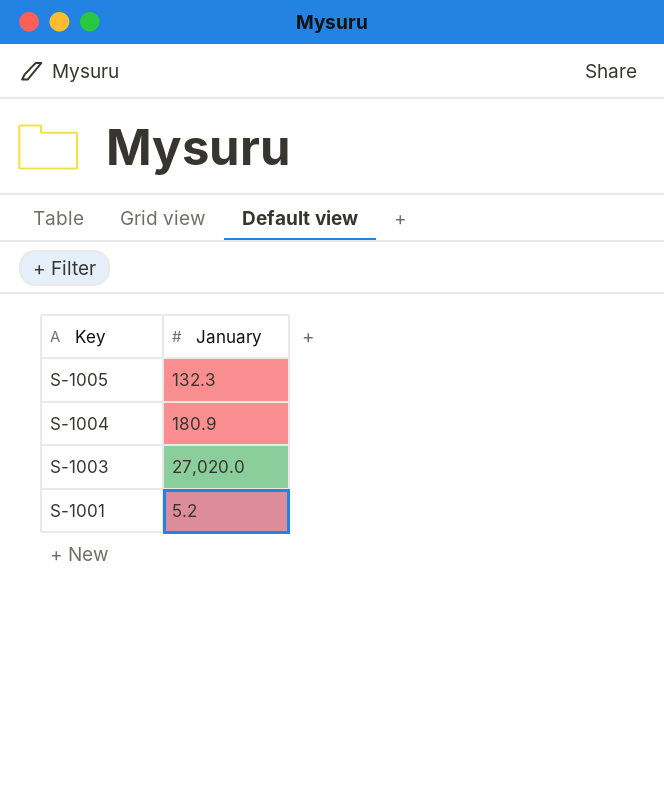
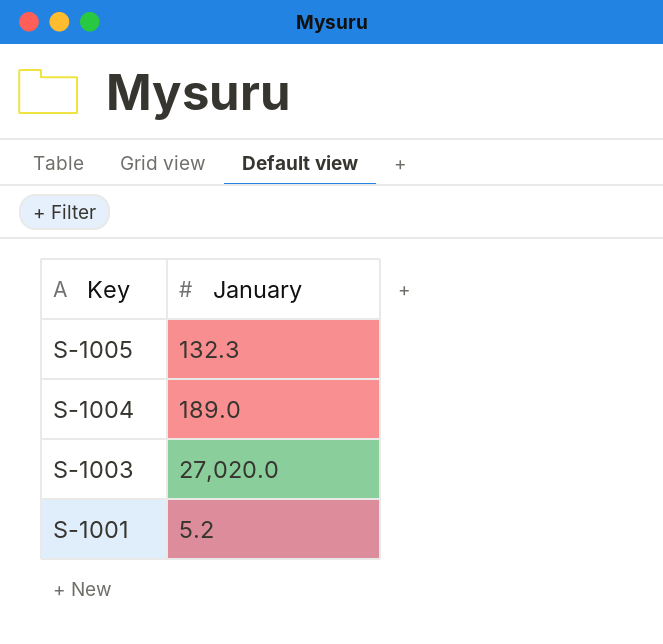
S-1004 | January: 180.9 -> 189.0

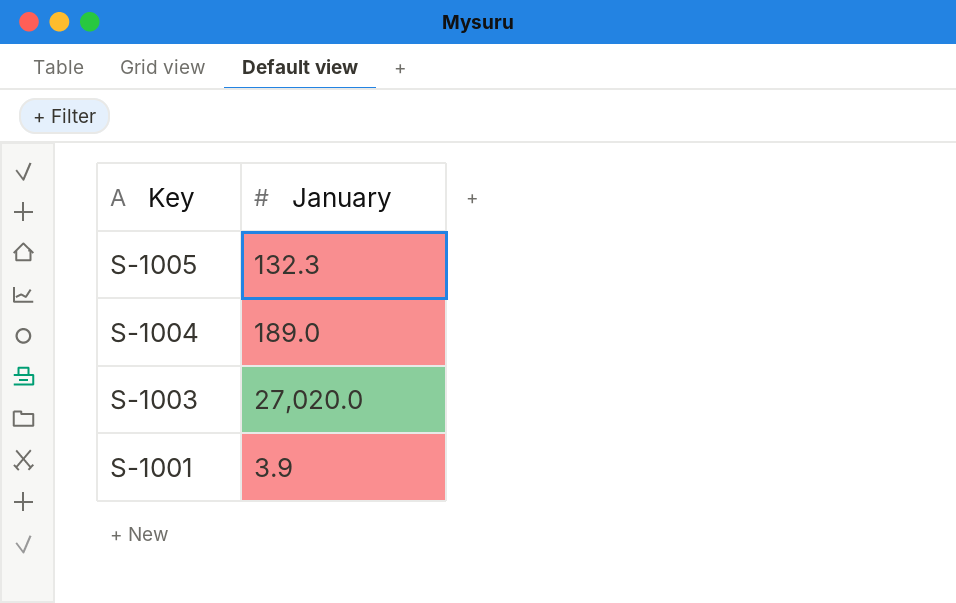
S-1001 | January: 5.2 -> 3.9

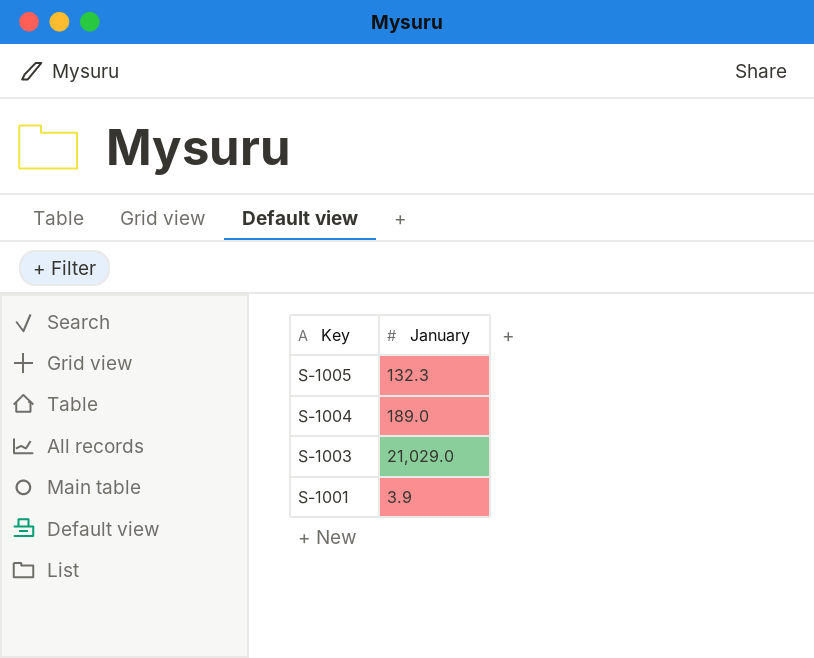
S-1003 | January: 27,020.0 -> 21,029.0

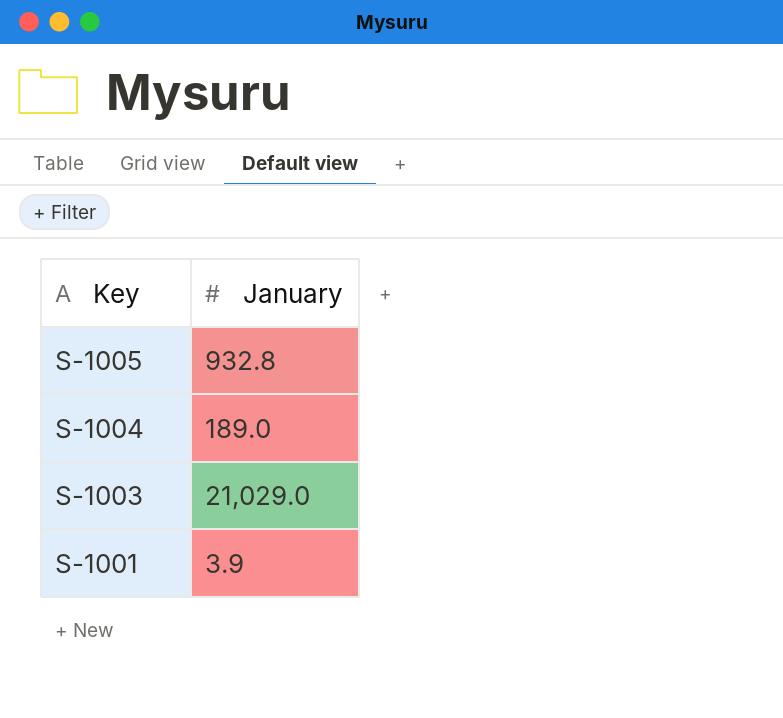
S-1005 | January: 132.3 -> 932.8

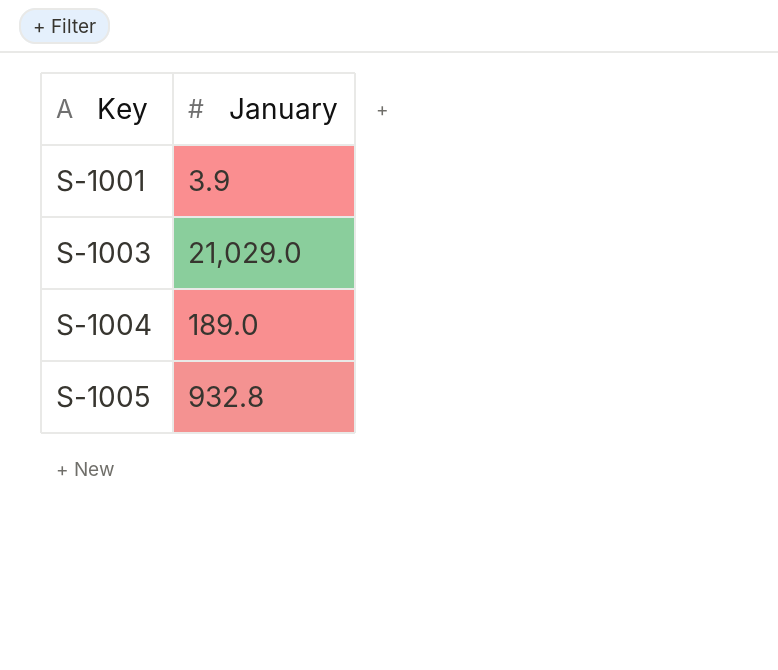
row order: Key descending -> Key ascending

